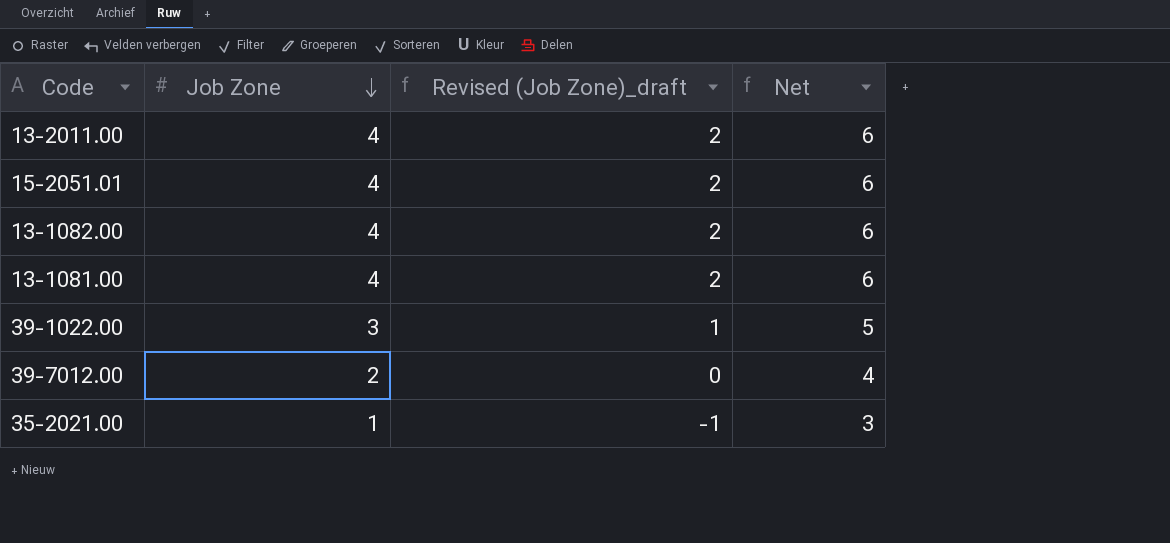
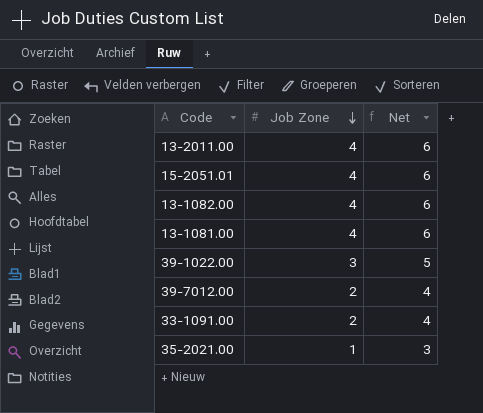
column Revised (Job Zone)_draft | formula: [Job Zone] - 2 -> none
row 33-1091.00: none -> 2 | 4

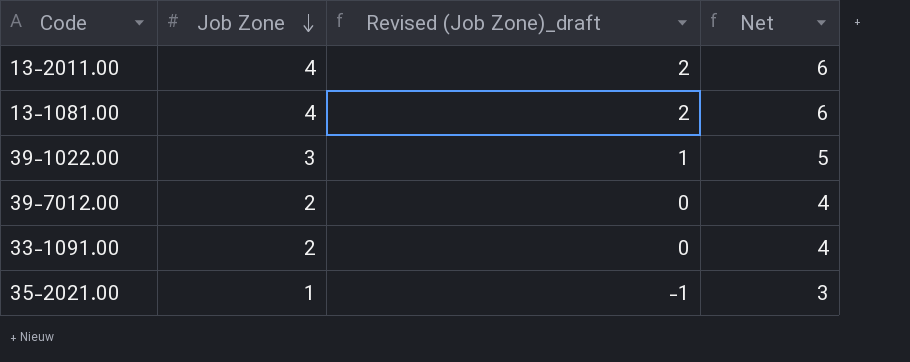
column Revised (Job Zone)_draft | formula: none -> [Job Zone] - 2
row 15-2051.01: 4 | 6 -> none
row 13-1082.00: 4 | 6 -> none

